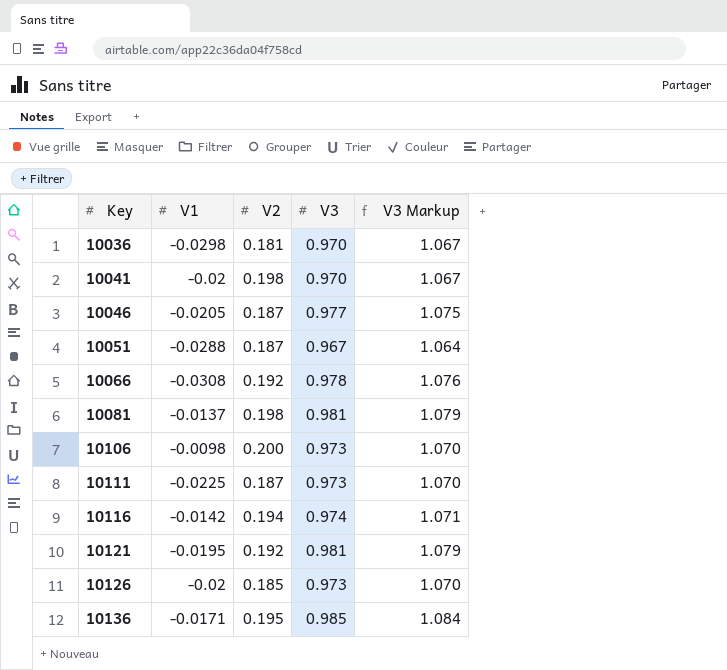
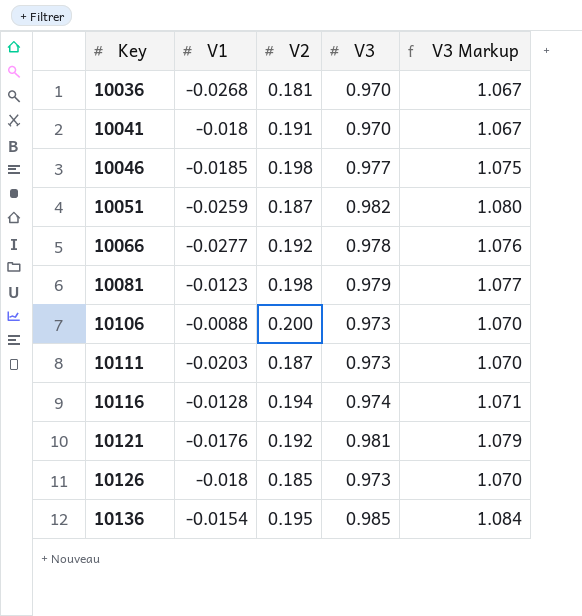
10036 | V1: -0.0298 -> -0.0268
10041 | V1: -0.02 -> -0.018
10041 | V2: 0.198 -> 0.191
10046 | V1: -0.0205 -> -0.0185
10046 | V2: 0.187 -> 0.198
10051 | V1: -0.0288 -> -0.0259
10051 | V3: 0.967 -> 0.982
10051 | V3 Markup: 1.064 -> 1.080
10066 | V1: -0.0308 -> -0.0277
10081 | V1: -0.0137 -> -0.0123
10081 | V3: 0.981 -> 0.979
10081 | V3 Markup: 1.079 -> 1.077
10106 | V1: -0.0098 -> -0.0088
10111 | V1: -0.0225 -> -0.0203
10116 | V1: -0.0142 -> -0.0128
10121 | V1: -0.0195 -> -0.0176
10126 | V1: -0.02 -> -0.018
10136 | V1: -0.0171 -> -0.0154

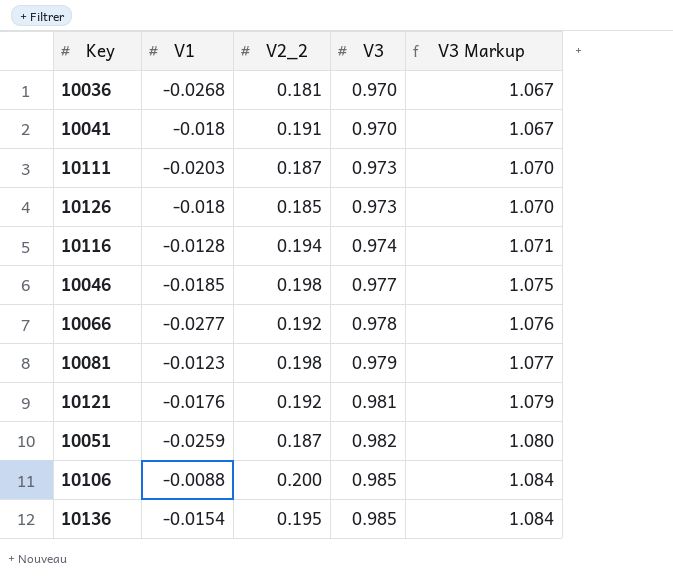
row order: Key ascending -> V3 ascending
column name: V2 -> V2_2
10106 | V3: 0.973 -> 0.985
10106 | V3 Markup: 1.070 -> 1.084

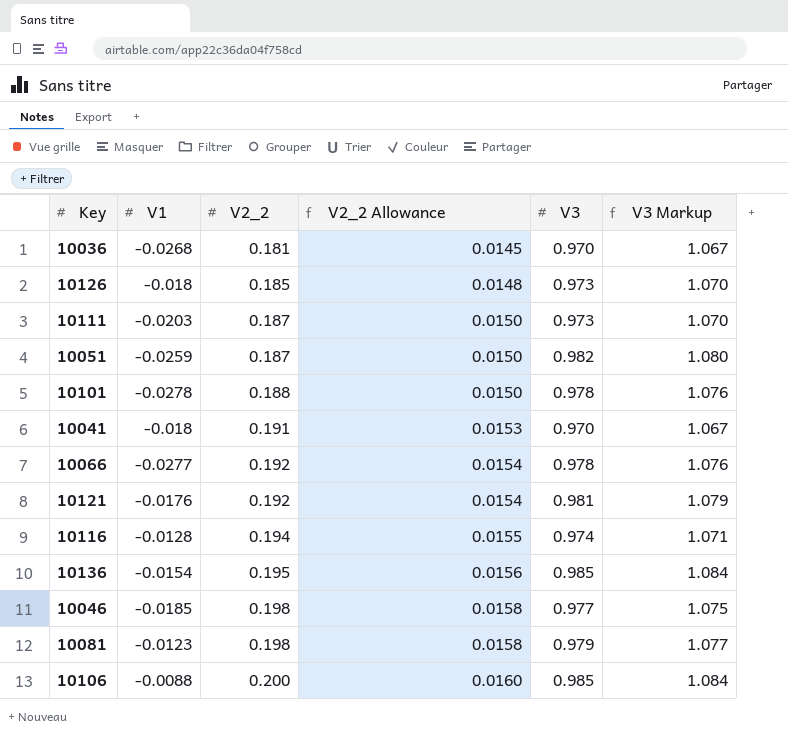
row order: V3 ascending -> V2_2 ascending
column V2_2 Allowance | formula: none -> [V2_2] * 0.08
row 10101: none -> -0.0278 | 0.188 | 0.0150 | 0.978 | 1.076

